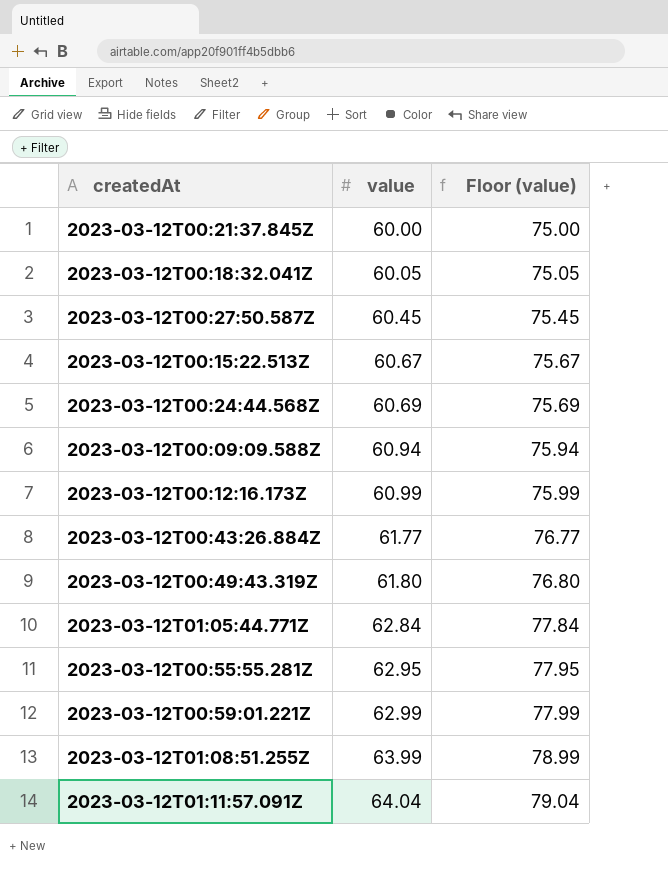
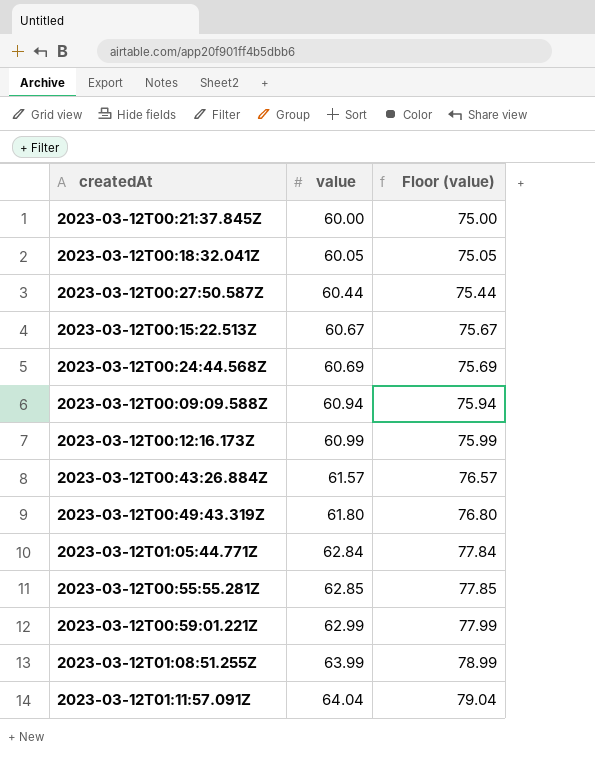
2023-03-12T00:27:50.587Z | value: 60.45 -> 60.44
2023-03-12T00:27:50.587Z | Floor (value): 75.45 -> 75.44
2023-03-12T00:43:26.884Z | value: 61.77 -> 61.57
2023-03-12T00:43:26.884Z | Floor (value): 76.77 -> 76.57
2023-03-12T00:55:55.281Z | value: 62.95 -> 62.85
2023-03-12T00:55:55.281Z | Floor (value): 77.95 -> 77.85

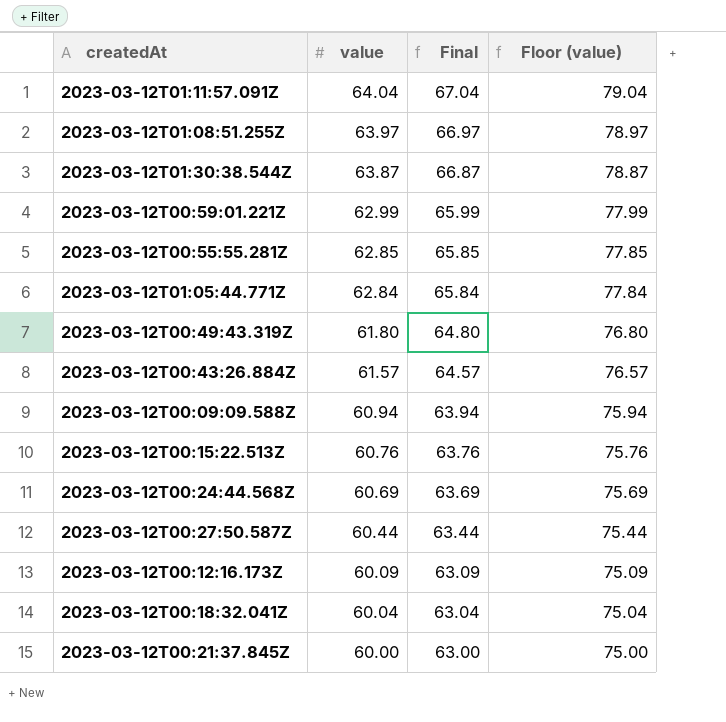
row order: value ascending -> value descending
column Final | formula: none -> [value] + 3
2023-03-12T01:08:51.255Z | value: 63.99 -> 63.97
2023-03-12T01:08:51.255Z | Floor (value): 78.99 -> 78.97
row 2023-03-12T01:30:38.544Z: none -> 63.87 | 66.87 | 78.87
2023-03-12T00:15:22.513Z | value: 60.67 -> 60.76
2023-03-12T00:15:22.513Z | Floor (value): 75.67 -> 75.76
2023-03-12T00:12:16.173Z | value: 60.99 -> 60.09
2023-03-12T00:12:16.173Z | Floor (value): 75.99 -> 75.09
2023-03-12T00:18:32.041Z | value: 60.05 -> 60.04
2023-03-12T00:18:32.041Z | Floor (value): 75.05 -> 75.04

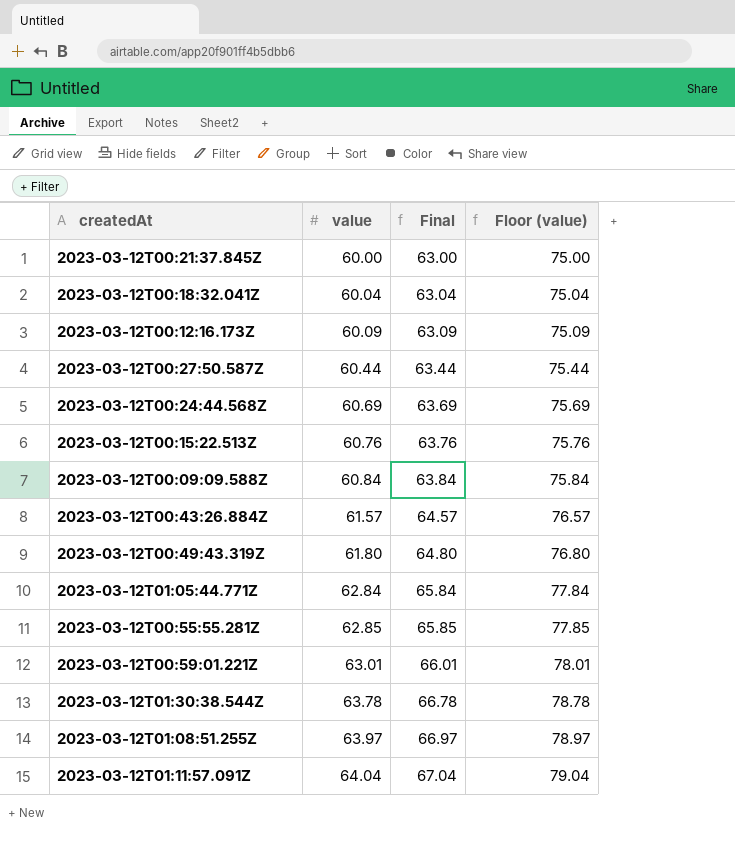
row order: value descending -> value ascending
2023-03-12T00:09:09.588Z | value: 60.94 -> 60.84
2023-03-12T00:09:09.588Z | Final: 63.94 -> 63.84
2023-03-12T00:09:09.588Z | Floor (value): 75.94 -> 75.84
2023-03-12T00:59:01.221Z | value: 62.99 -> 63.01
2023-03-12T00:59:01.221Z | Final: 65.99 -> 66.01
2023-03-12T00:59:01.221Z | Floor (value): 77.99 -> 78.01
2023-03-12T01:30:38.544Z | value: 63.87 -> 63.78
2023-03-12T01:30:38.544Z | Final: 66.87 -> 66.78
2023-03-12T01:30:38.544Z | Floor (value): 78.87 -> 78.78

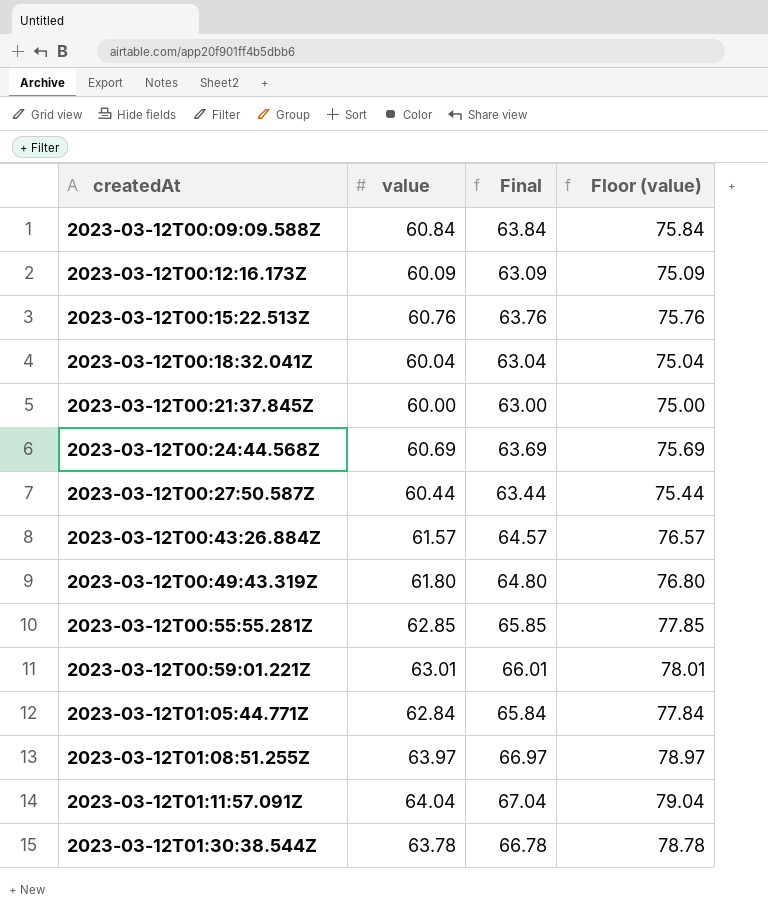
row order: value ascending -> createdAt ascending

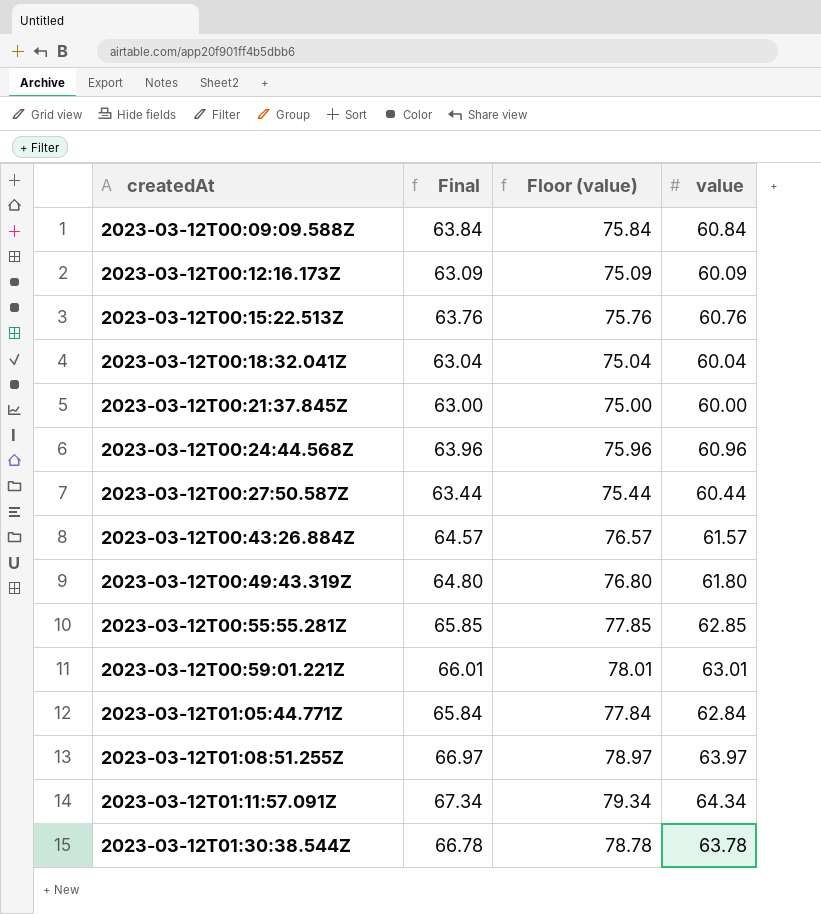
column value | position: 2 -> 4
2023-03-12T00:24:44.568Z | Final: 63.69 -> 63.96
2023-03-12T00:24:44.568Z | Floor (value): 75.69 -> 75.96
2023-03-12T00:24:44.568Z | value: 60.69 -> 60.96
2023-03-12T01:11:57.091Z | Final: 67.04 -> 67.34
2023-03-12T01:11:57.091Z | Floor (value): 79.04 -> 79.34
2023-03-12T01:11:57.091Z | value: 64.04 -> 64.34

